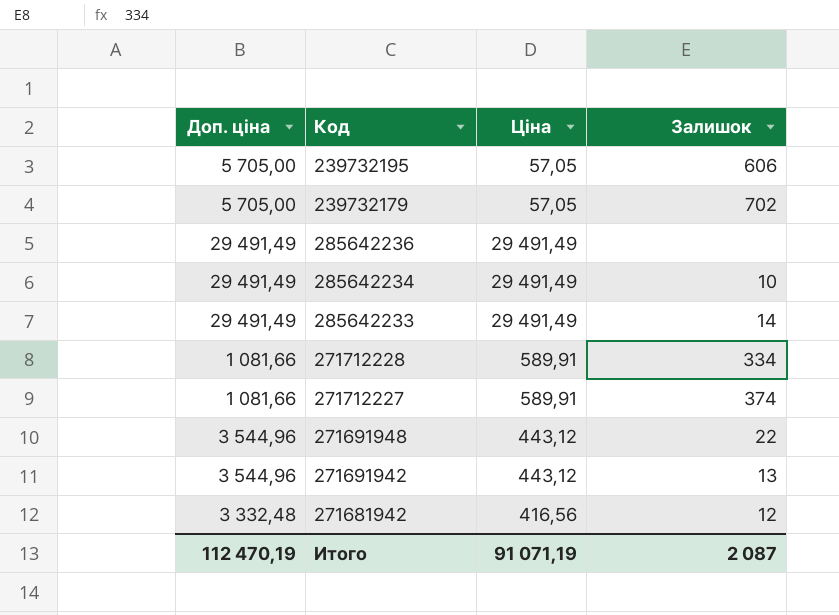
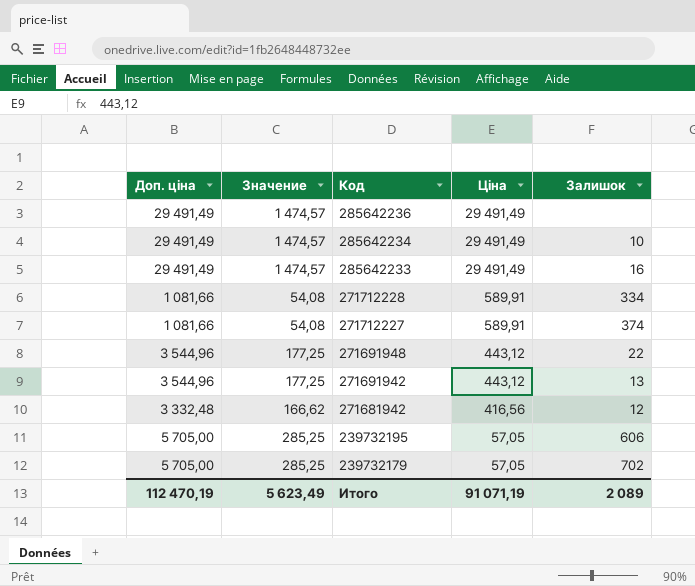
row order: none -> Код descending
column Значение | formula: none -> [Доп. ціна] * 0,05
285642233 | Залишок: 14 -> 16
Итого | Залишок: 2 087 -> 2 089

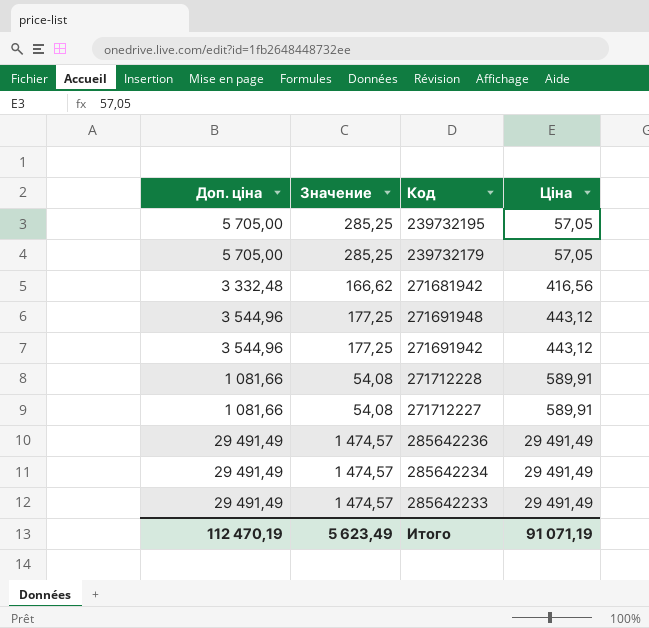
row order: Код descending -> Ціна ascending
column Залишок | position: 5 -> none

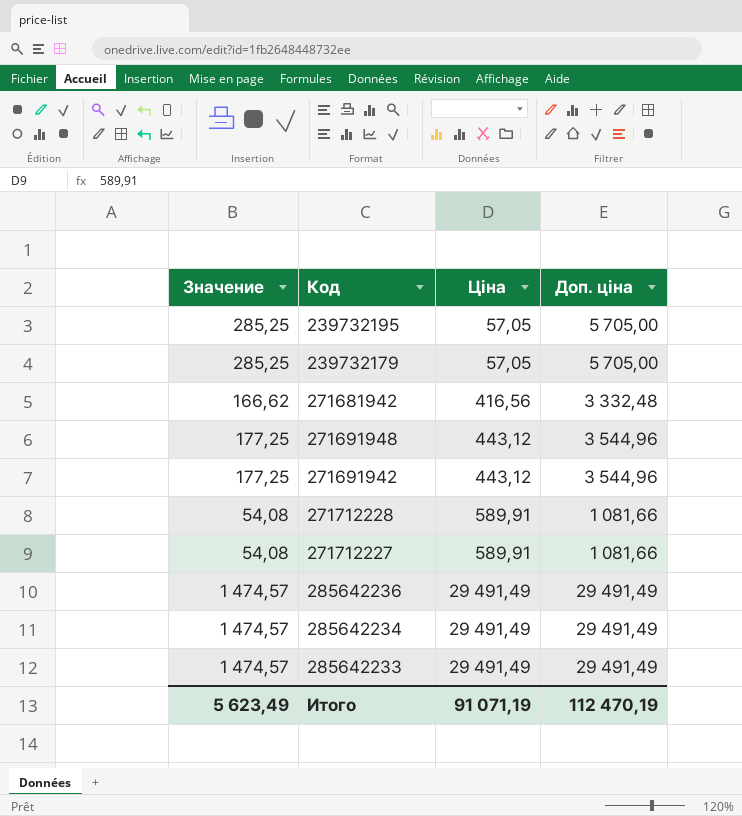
column Доп. ціна | position: 1 -> 4

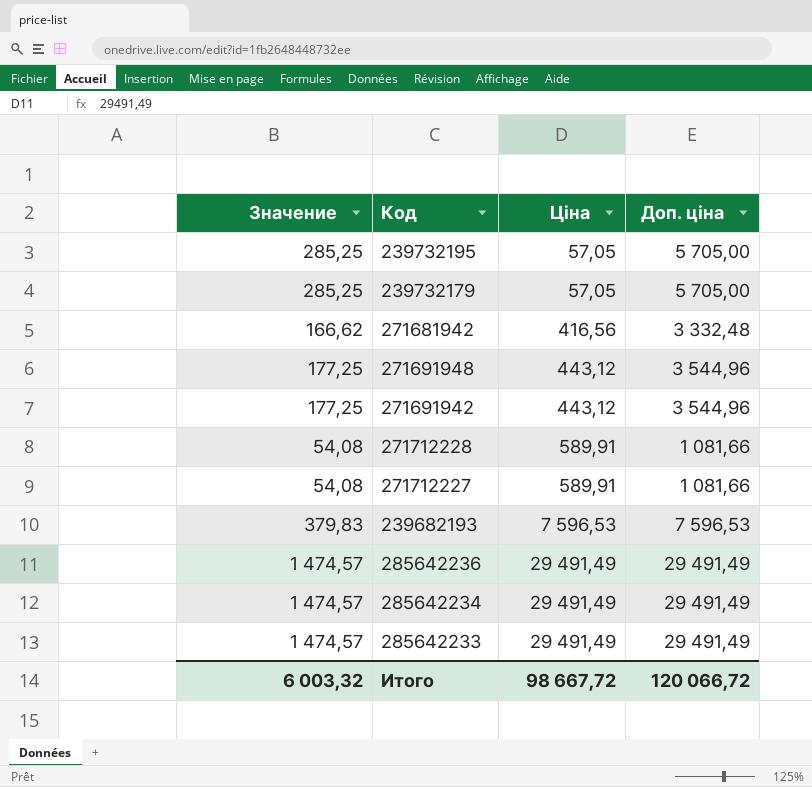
row 239682193: none -> 379,83 | 7 596,53 | 7 596,53
Итого | Значение: 5 623,49 -> 6 003,32
Итого | Ціна: 91 071,19 -> 98 667,72
Итого | Доп. ціна: 112 470,19 -> 120 066,72

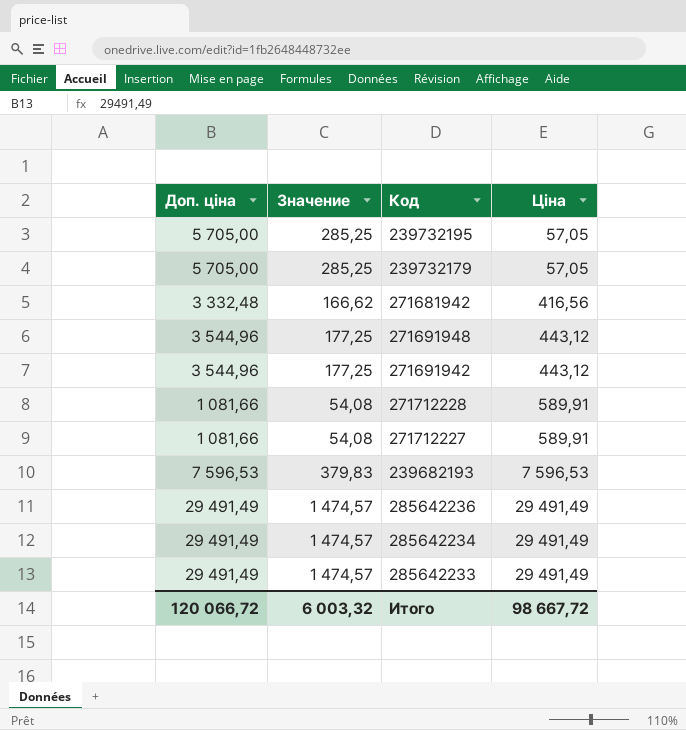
column Доп. ціна | position: 4 -> 1

